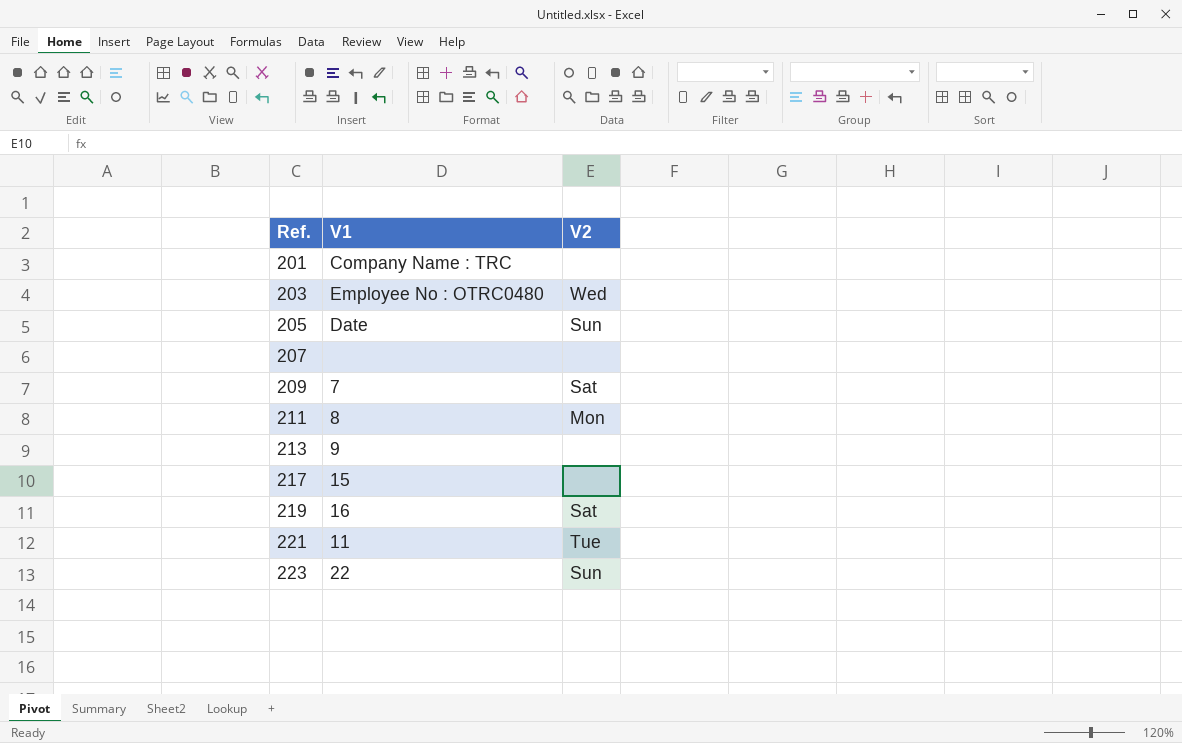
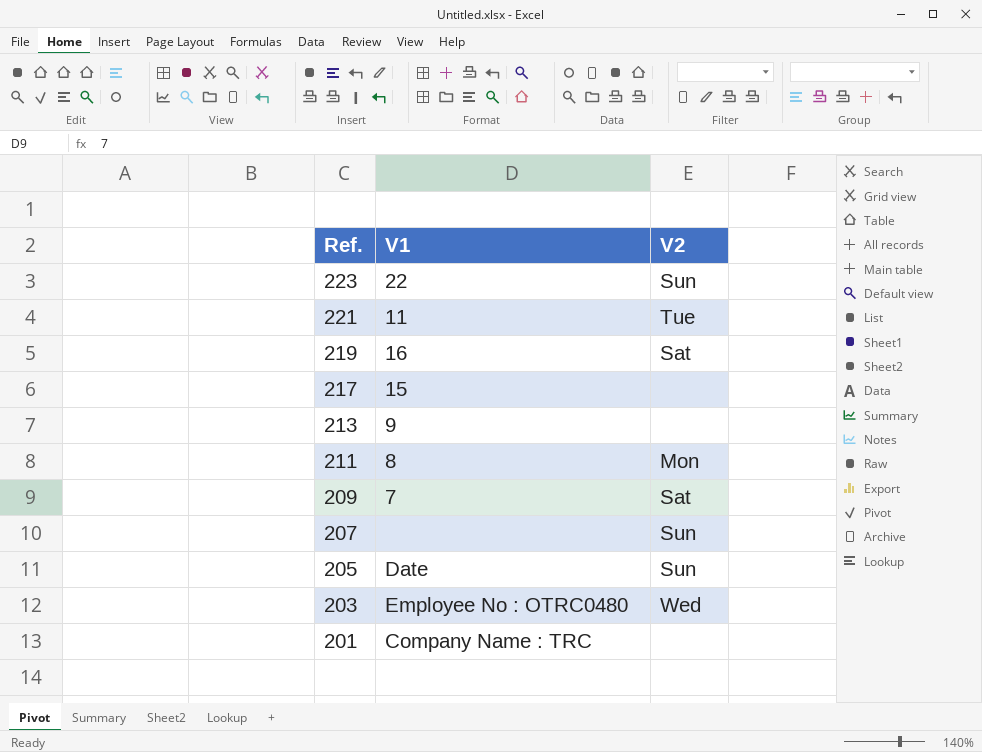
row order: Ref. ascending -> Ref. descending
207 | V2: none -> Sun

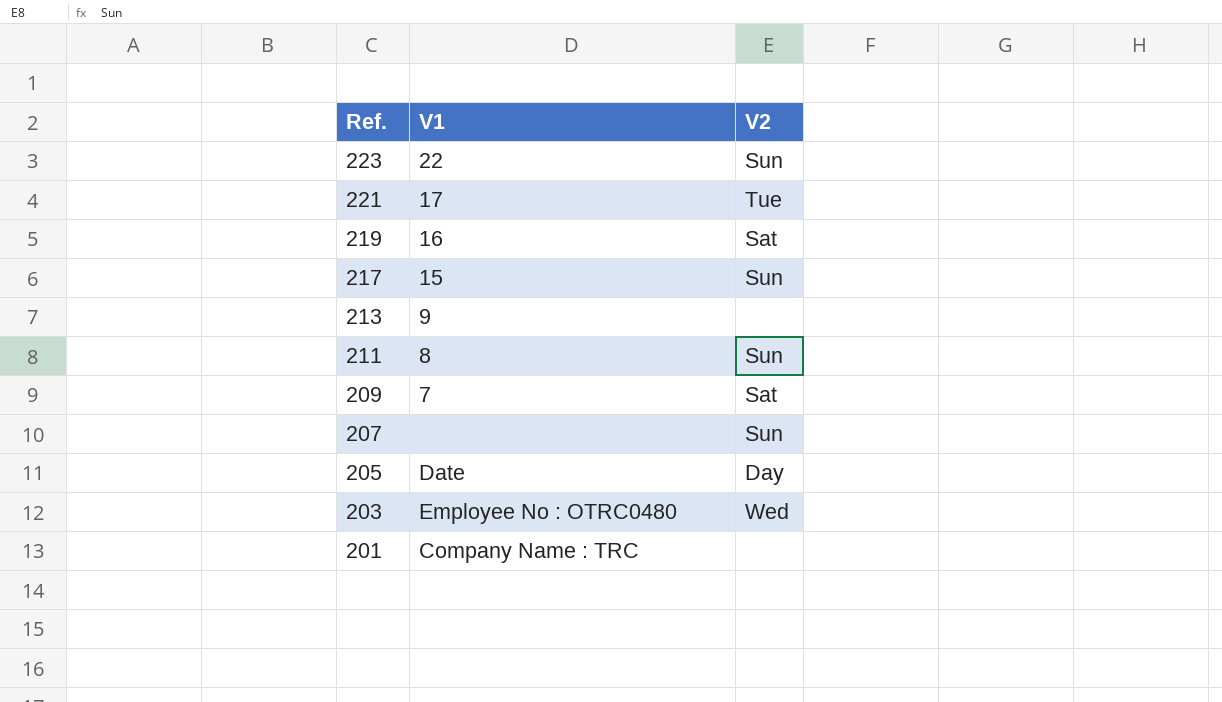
221 | V1: 11 -> 17
217 | V2: none -> Sun
211 | V2: Mon -> Sun
205 | V2: Sun -> Day

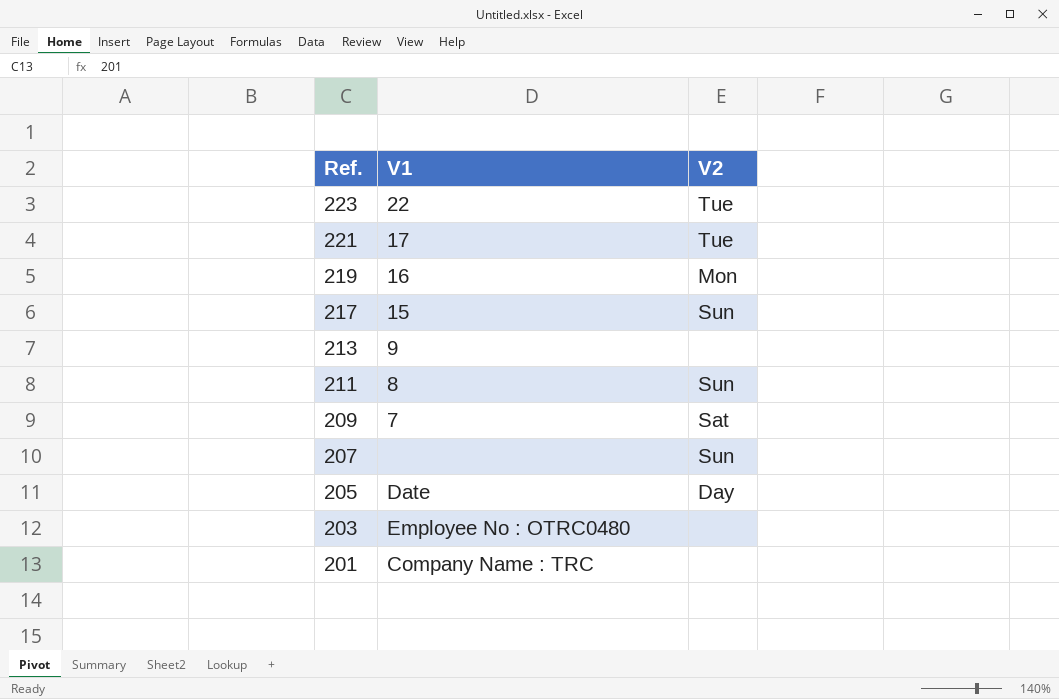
223 | V2: Sun -> Tue
219 | V2: Sat -> Mon
203 | V2: Wed -> none

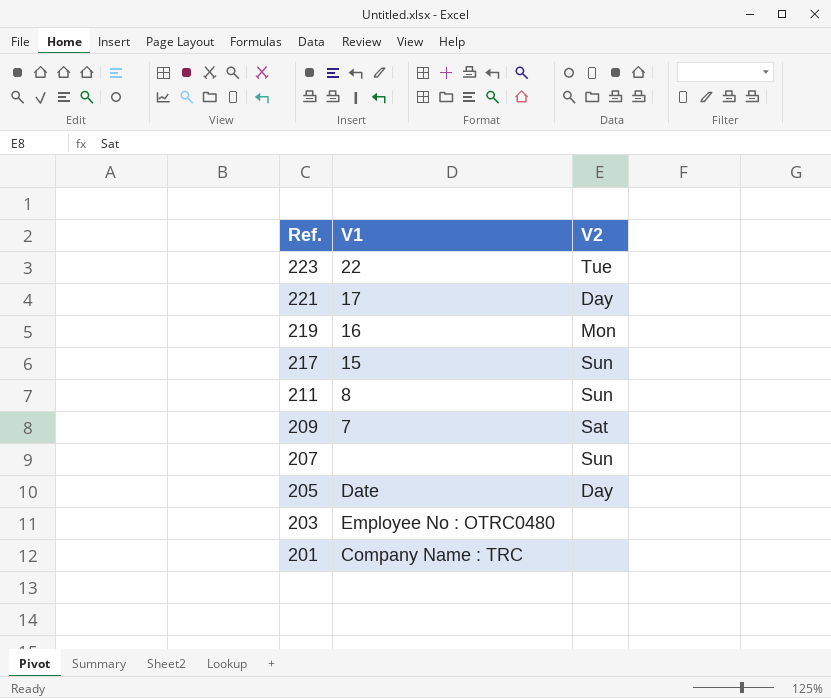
row 213: 9 | none -> none
221 | V2: Tue -> Day

